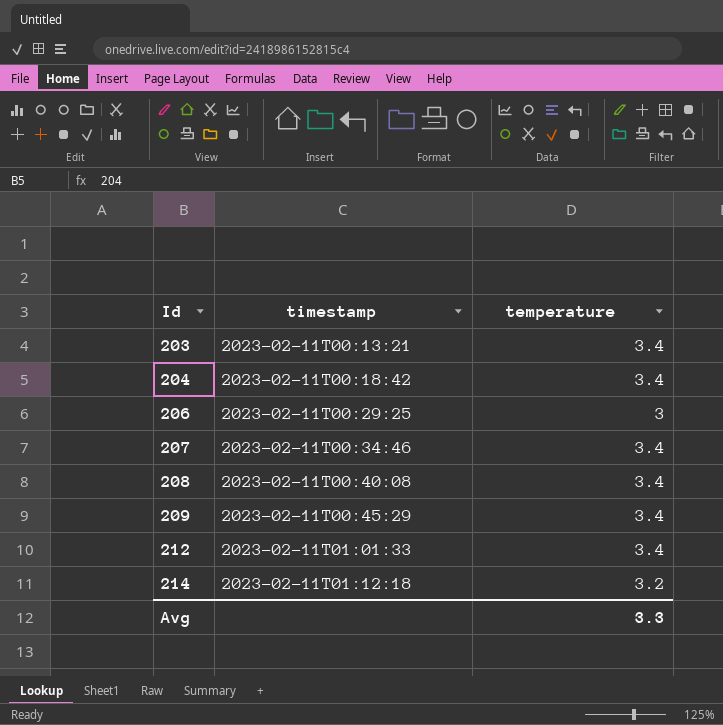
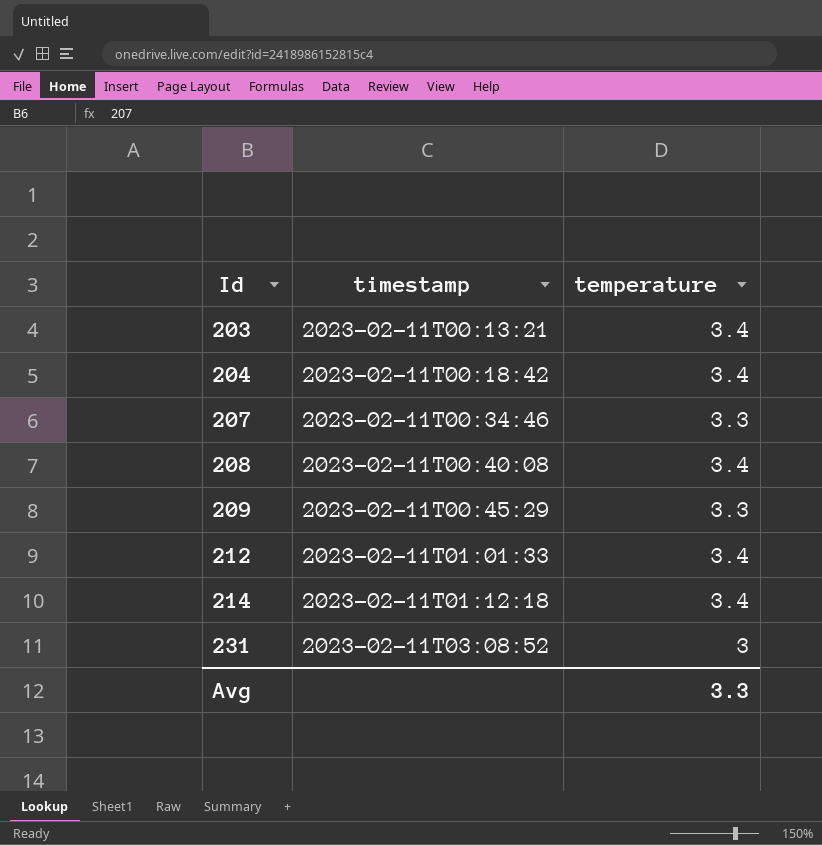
row 206: 2023-02-11T00:29:25 | 3 -> none
207 | temperature: 3.4 -> 3.3
209 | temperature: 3.4 -> 3.3
214 | temperature: 3.2 -> 3.4
row 231: none -> 2023-02-11T03:08:52 | 3

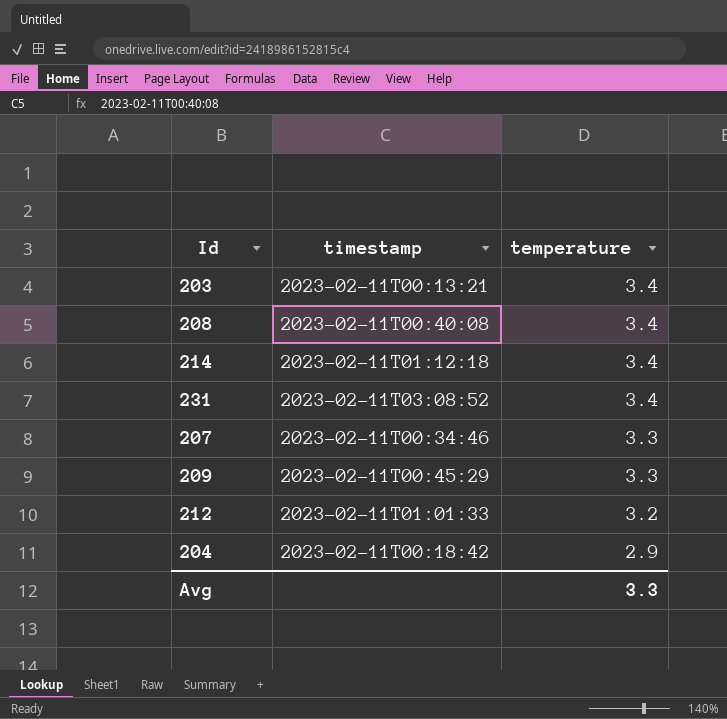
row order: Id ascending -> temperature descending
231 | temperature: 3 -> 3.4
212 | temperature: 3.4 -> 3.2
204 | temperature: 3.4 -> 2.9

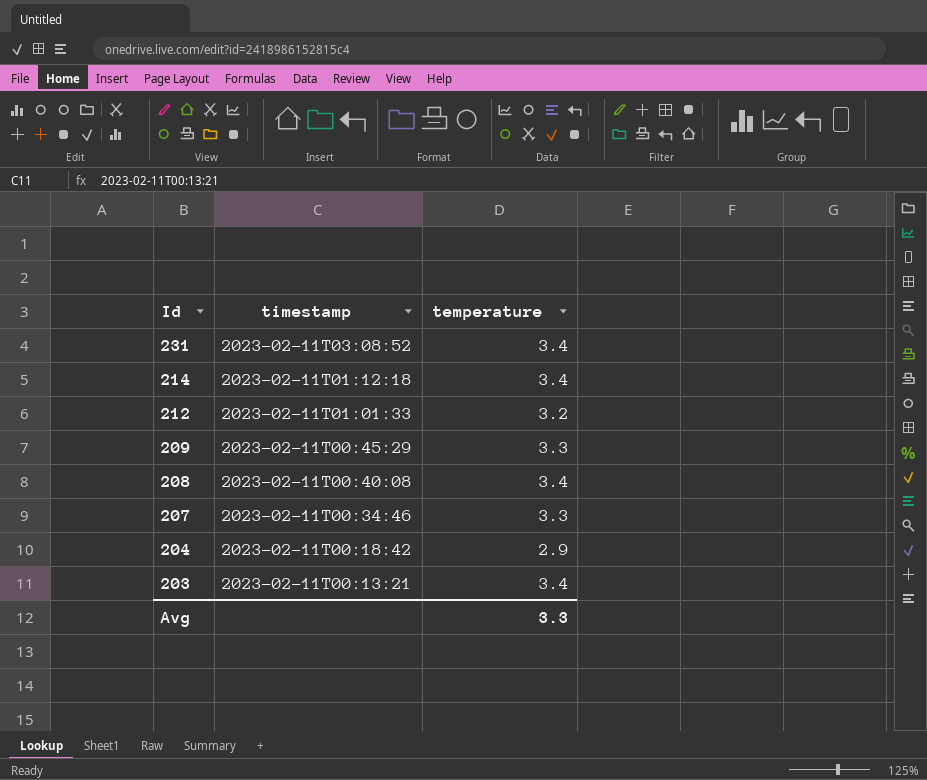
row order: temperature descending -> Id descending

